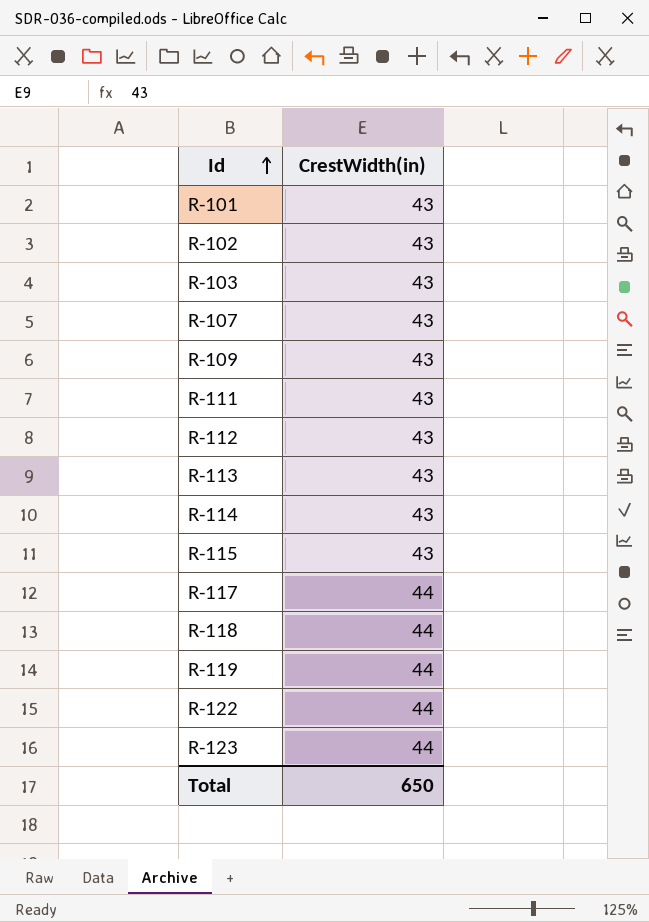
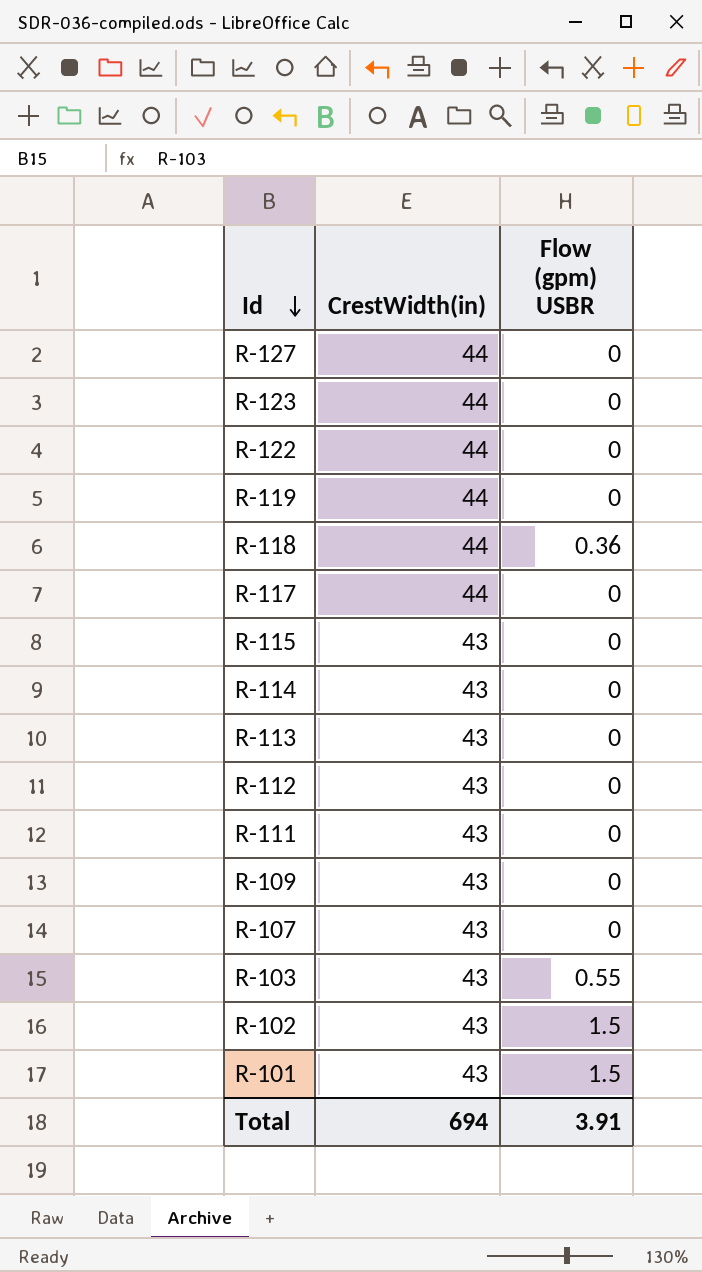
row order: Id ascending -> Id descending
column Flow (gpm) USBR | position: none -> 3
row R-127: none -> 44 | 0
Total | CrestWidth(in): 650 -> 694

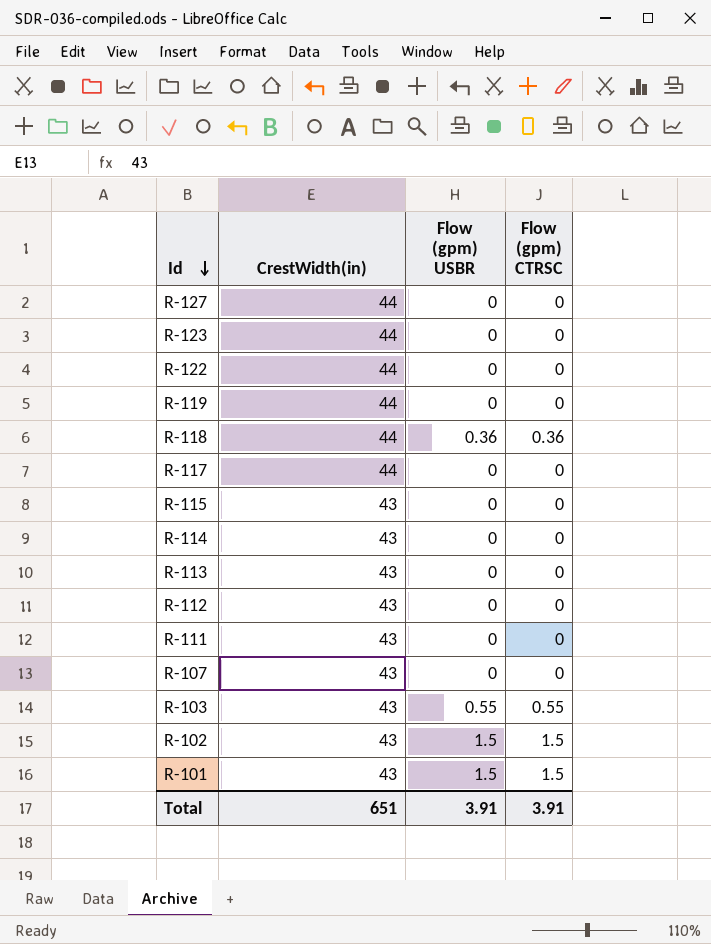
column Flow (gpm) CTRSC | position: none -> 4
row R-109: 43 | 0 -> none
Total | CrestWidth(in): 694 -> 651

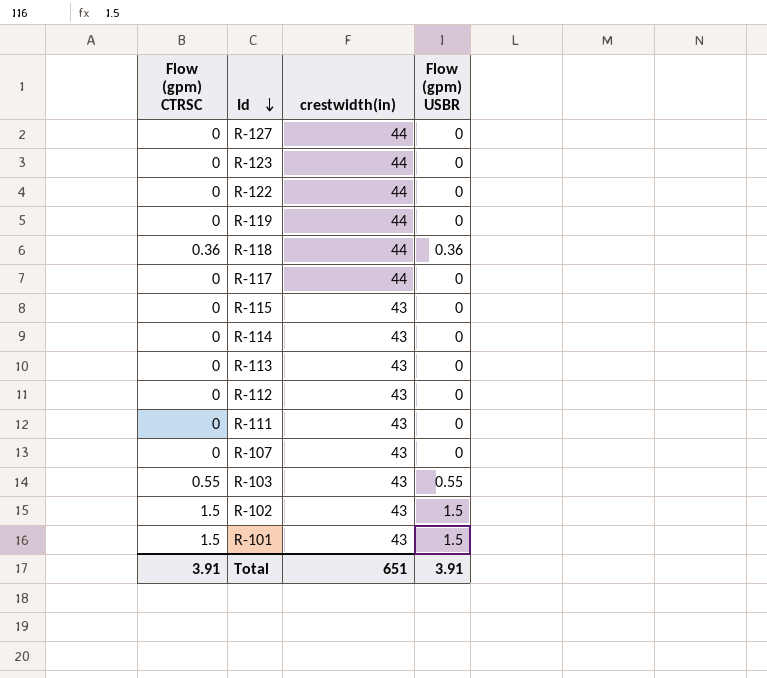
column Flow (gpm) CTRSC | position: 4 -> 1
column name: CrestWidth(in) -> crestwidth(in)

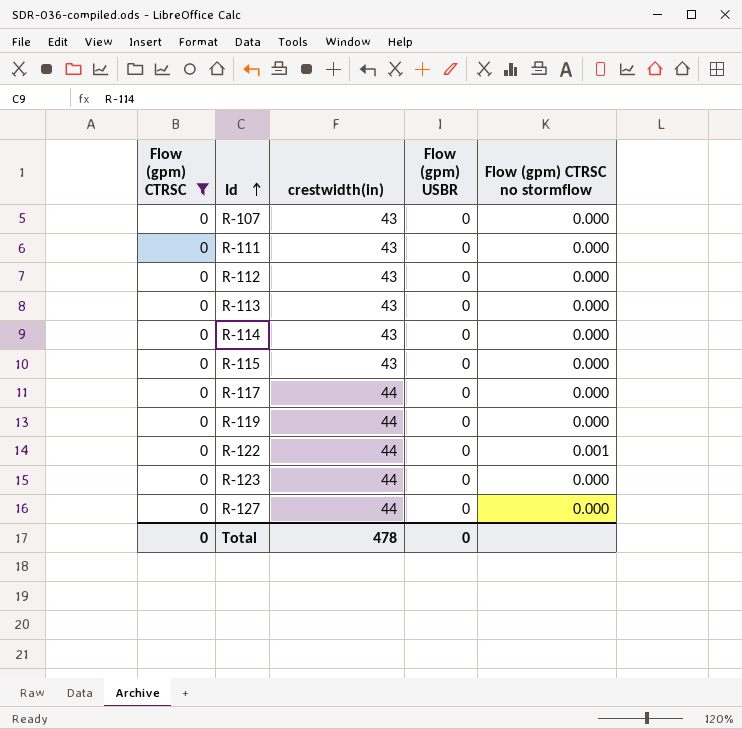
filter: none -> Flow (gpm) CTRSC = 0
row order: Id descending -> Id ascending
column Flow (gpm) CTRSC no stormflow | position: none -> 5
Total | Flow (gpm) CTRSC: 3.91 -> 0
Total | crestwidth(in): 651 -> 478
Total | Flow (gpm) USBR: 3.91 -> 0

